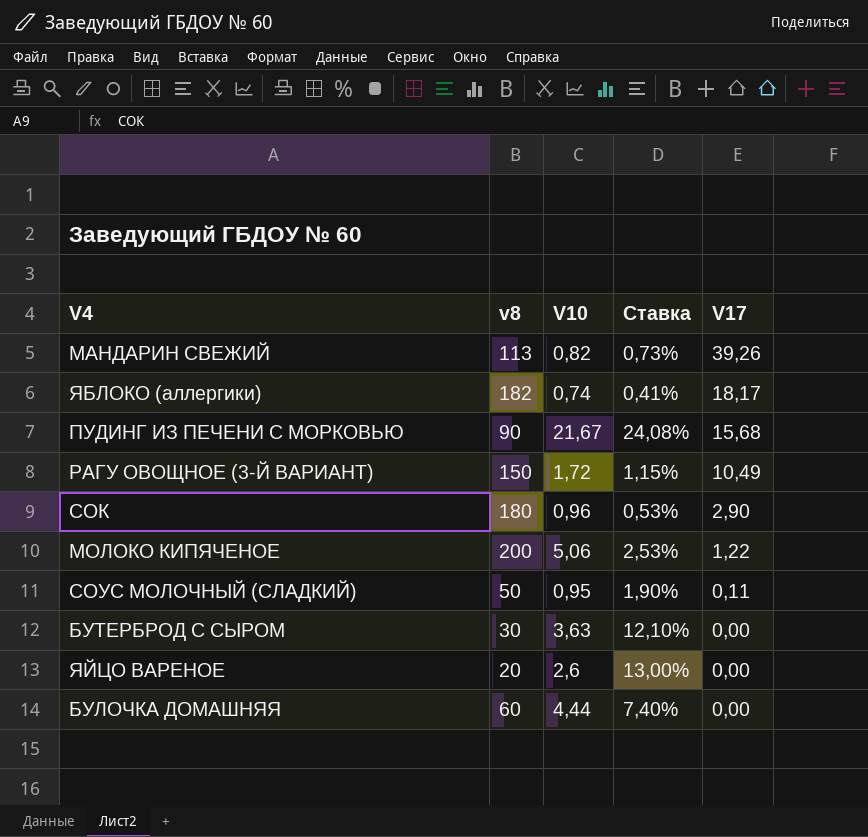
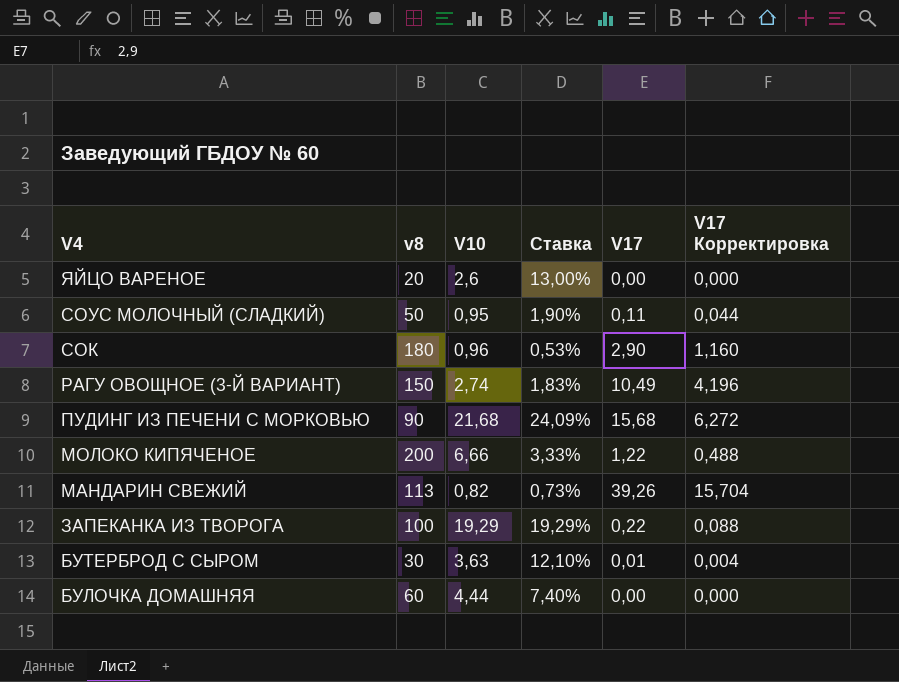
row order: V17 descending -> V4 descending
column V17 Корректировка | formula: none -> [V17] * 0,4
row ЯБЛОКО (аллергики): 182 | 0,74 | 0,41% | 18,17 -> none
РАГУ ОВОЩНОЕ (3-Й ВАРИАНТ) | V10: 1,72 -> 2,74
РАГУ ОВОЩНОЕ (3-Й ВАРИАНТ) | Ставка: 1,15% -> 1,83%
ПУДИНГ ИЗ ПЕЧЕНИ С МОРКОВЬЮ | V10: 21,67 -> 21,68
ПУДИНГ ИЗ ПЕЧЕНИ С МОРКОВЬЮ | Ставка: 24,08% -> 24,09%
МОЛОКО КИПЯЧЕНОЕ | V10: 5,06 -> 6,66
МОЛОКО КИПЯЧЕНОЕ | Ставка: 2,53% -> 3,33%
row ЗАПЕКАНКА ИЗ ТВОРОГА: none -> 100 | 19,29 | 19,29% | 0,22 | 0,088
БУТЕРБРОД С СЫРОМ | V17: 0,00 -> 0,01

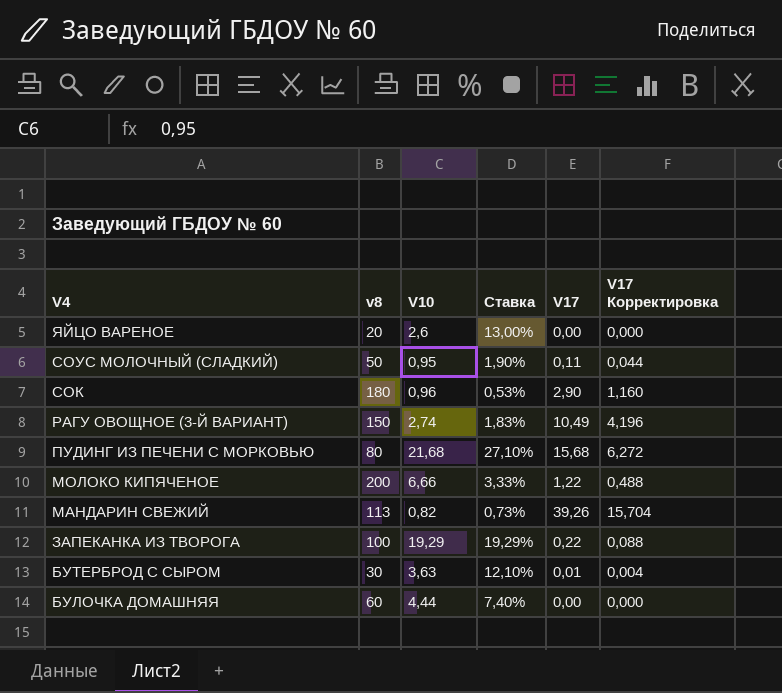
ПУДИНГ ИЗ ПЕЧЕНИ С МОРКОВЬЮ | v8: 90 -> 80
ПУДИНГ ИЗ ПЕЧЕНИ С МОРКОВЬЮ | Ставка: 24,09% -> 27,10%

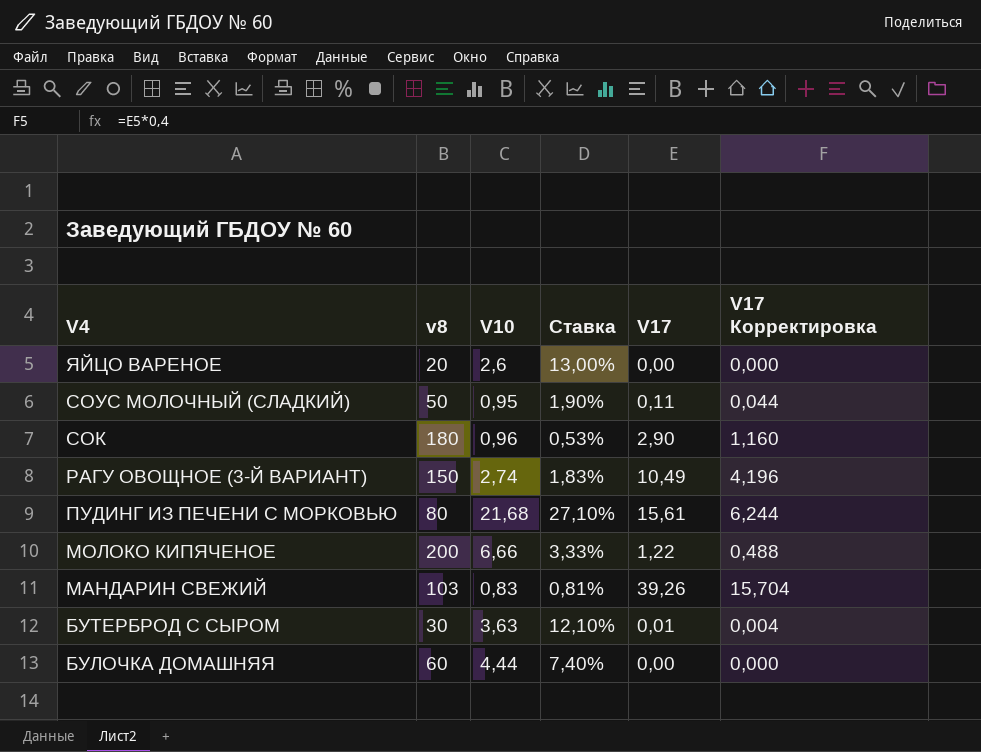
row ЗАПЕКАНКА ИЗ ТВОРОГА: 100 | 19,29 | 19,29% | 0,22 | 0,088 -> none
ПУДИНГ ИЗ ПЕЧЕНИ С МОРКОВЬЮ | V17: 15,68 -> 15,61
ПУДИНГ ИЗ ПЕЧЕНИ С МОРКОВЬЮ | V17 Корректировка: 6,272 -> 6,244
МАНДАРИН СВЕЖИЙ | v8: 113 -> 103
МАНДАРИН СВЕЖИЙ | V10: 0,82 -> 0,83
МАНДАРИН СВЕЖИЙ | Ставка: 0,73% -> 0,81%

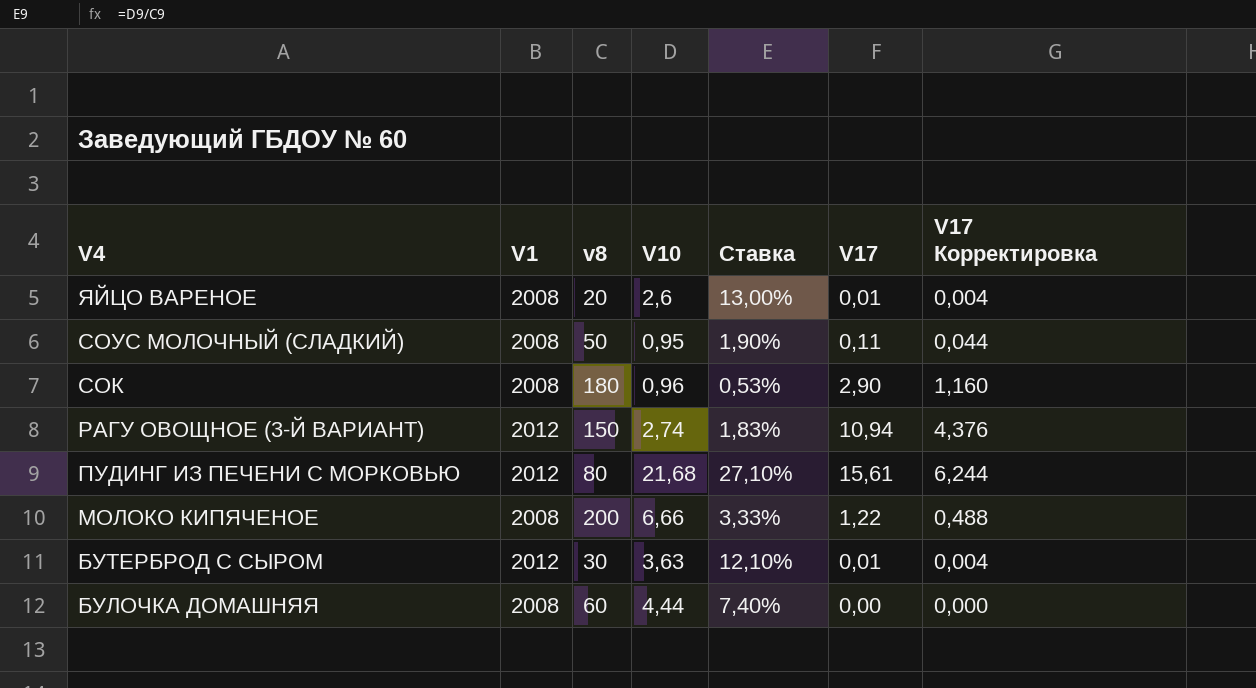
column V1 | position: none -> 2
row МАНДАРИН СВЕЖИЙ: 103 | 0,83 | 0,81% | 39,26 | 15,704 -> none
ЯЙЦО ВАРЕНОЕ | V17: 0,00 -> 0,01
ЯЙЦО ВАРЕНОЕ | V17 Корректировка: 0,000 -> 0,004
РАГУ ОВОЩНОЕ (3-Й ВАРИАНТ) | V17: 10,49 -> 10,94
РАГУ ОВОЩНОЕ (3-Й ВАРИАНТ) | V17 Корректировка: 4,196 -> 4,376

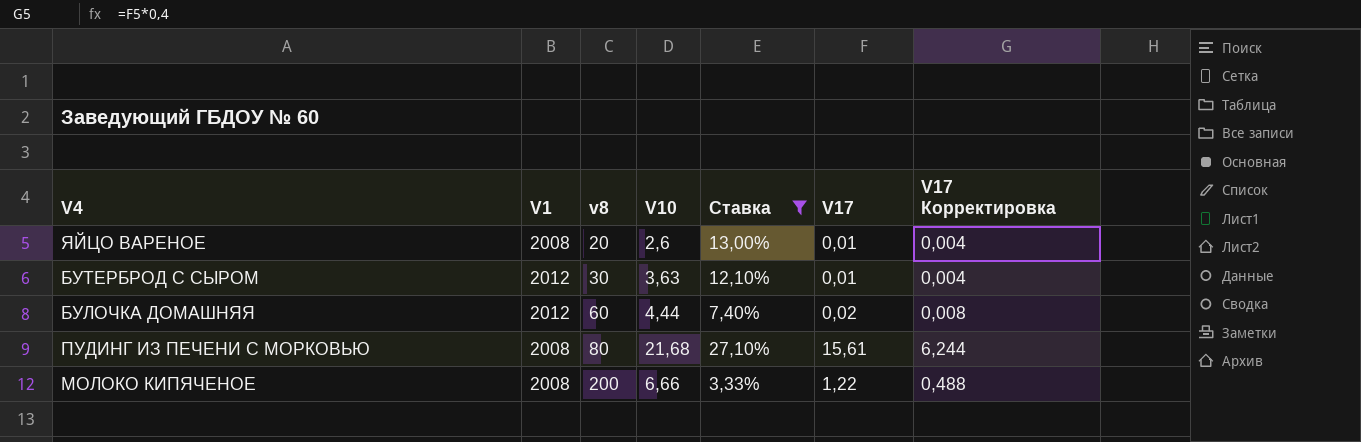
filter: none -> Ставка >= 3,33%
row order: V4 descending -> v8 ascending
БУЛОЧКА ДОМАШНЯЯ | V1: 2008 -> 2012
БУЛОЧКА ДОМАШНЯЯ | V17: 0,00 -> 0,02
БУЛОЧКА ДОМАШНЯЯ | V17 Корректировка: 0,000 -> 0,008
ПУДИНГ ИЗ ПЕЧЕНИ С МОРКОВЬЮ | V1: 2012 -> 2008

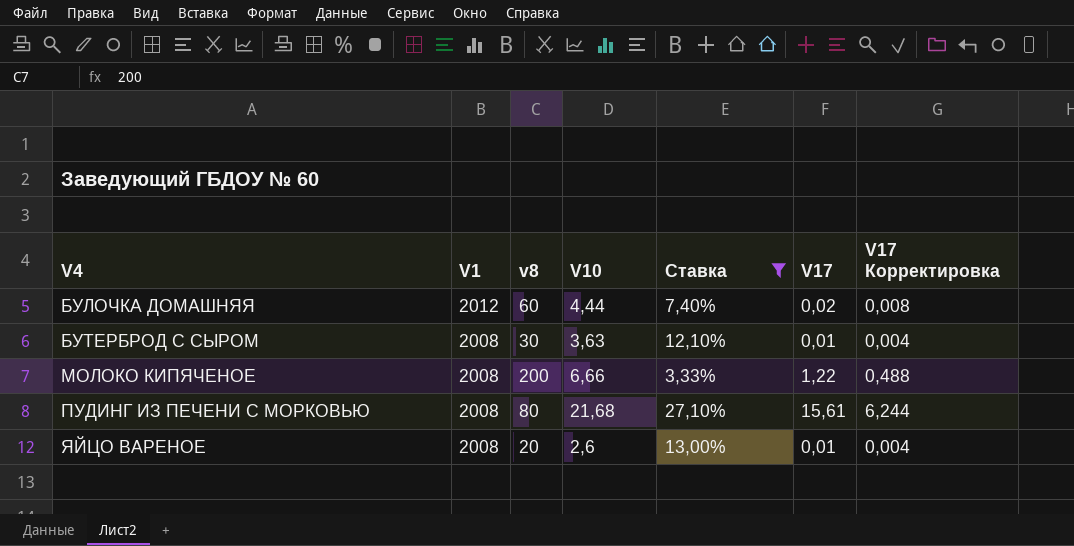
row order: v8 ascending -> V4 ascending
БУТЕРБРОД С СЫРОМ | V1: 2012 -> 2008

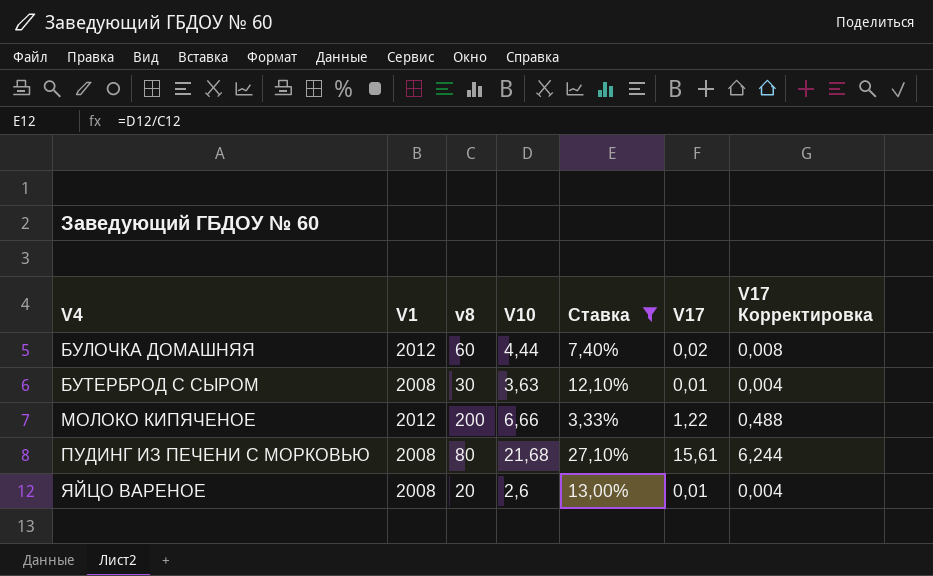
МОЛОКО КИПЯЧЕНОЕ | V1: 2008 -> 2012

